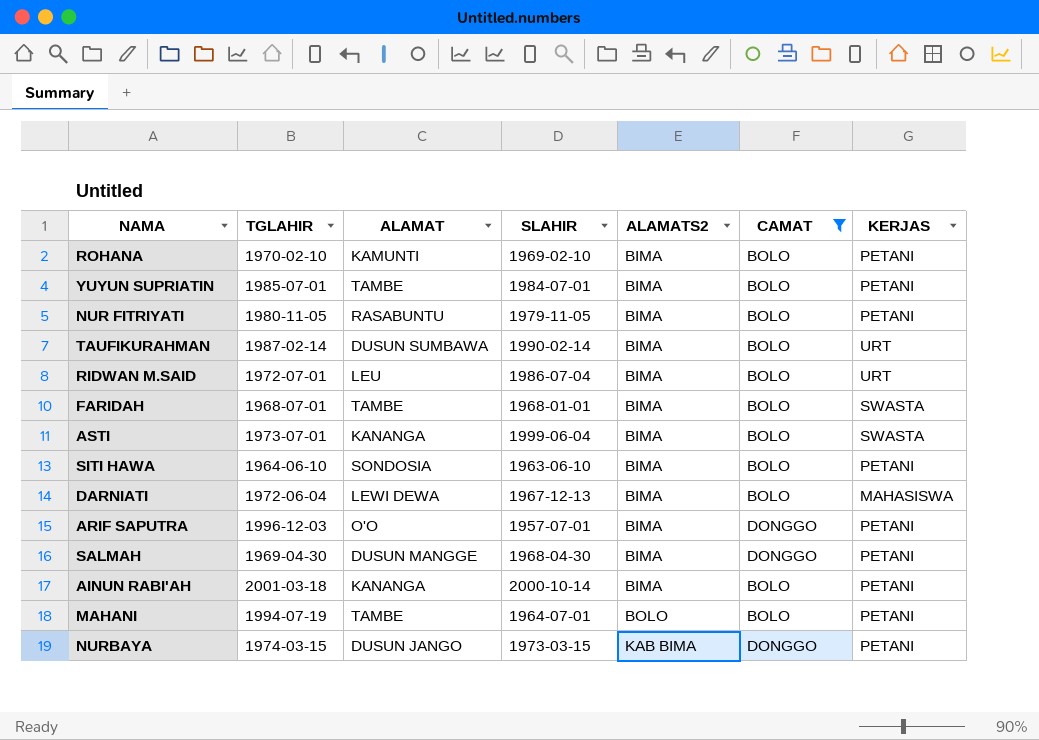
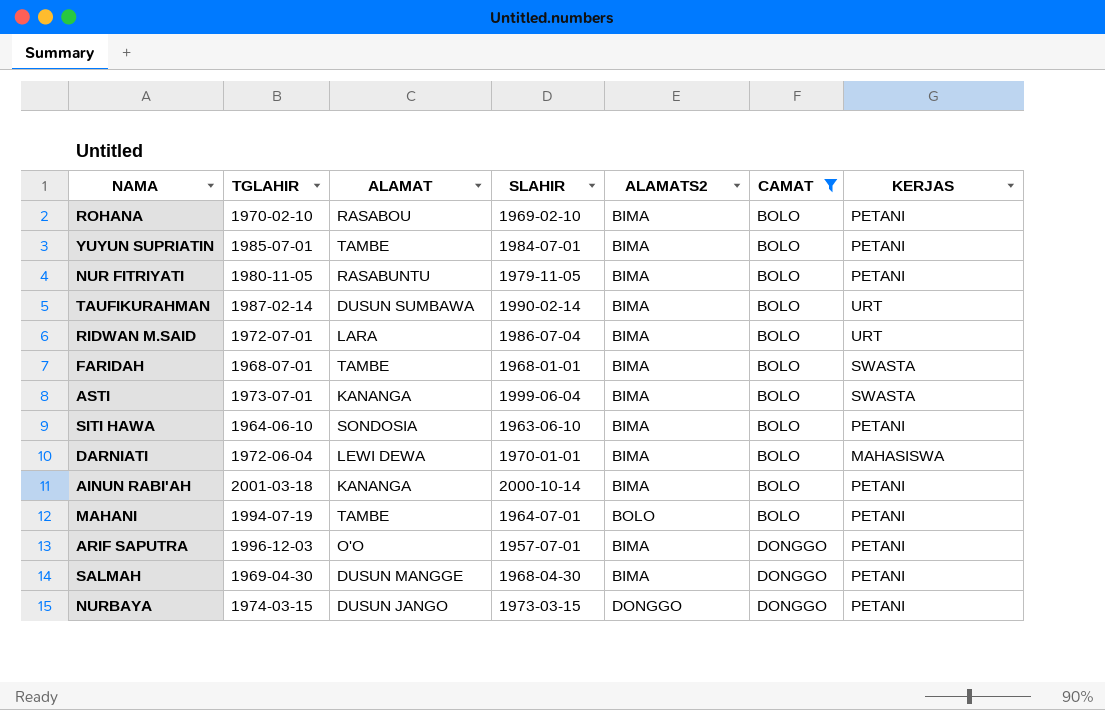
row order: ALAMATS2 ascending -> CAMAT ascending
ROHANA | ALAMAT: KAMUNTI -> RASABOU
RIDWAN M.SAID | ALAMAT: LEU -> LARA
DARNIATI | SLAHIR: 1967-12-13 -> 1970-01-01
NURBAYA | ALAMATS2: KAB BIMA -> DONGGO

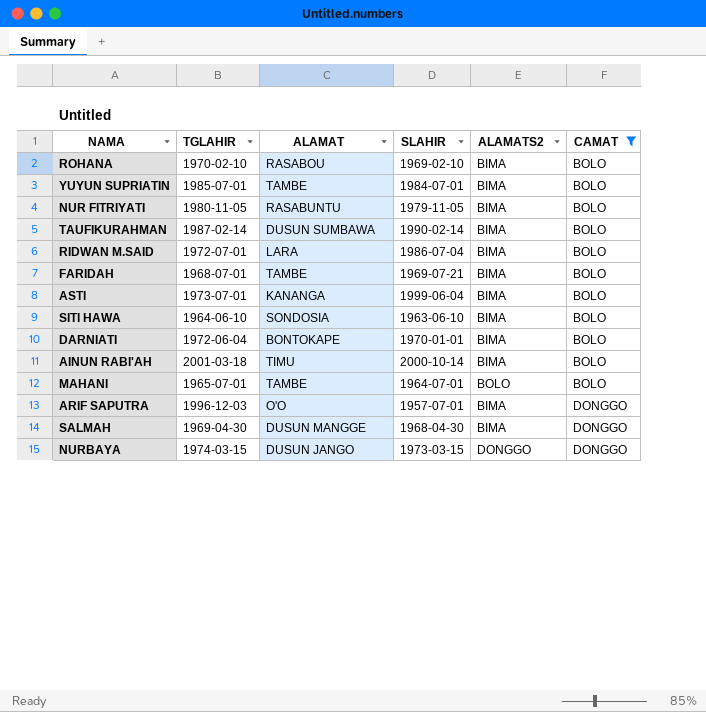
column KERJAS | position: 7 -> none
FARIDAH | SLAHIR: 1968-01-01 -> 1969-07-21
DARNIATI | ALAMAT: LEWI DEWA -> BONTOKAPE
AINUN RABI'AH | ALAMAT: KANANGA -> TIMU
MAHANI | TGLAHIR: 1994-07-19 -> 1965-07-01

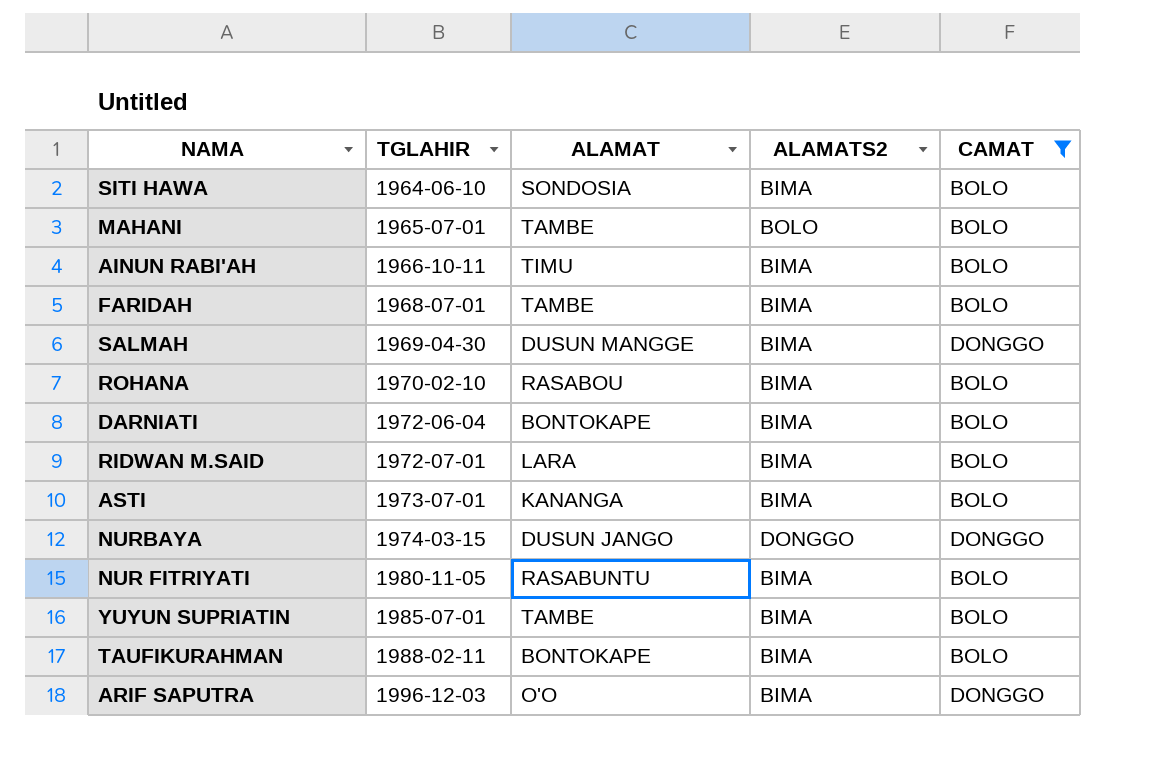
row order: CAMAT ascending -> TGLAHIR ascending
column SLAHIR | position: 4 -> none
AINUN RABI'AH | TGLAHIR: 2001-03-18 -> 1966-10-11
TAUFIKURAHMAN | TGLAHIR: 1987-02-14 -> 1988-02-11
TAUFIKURAHMAN | ALAMAT: DUSUN SUMBAWA -> BONTOKAPE

